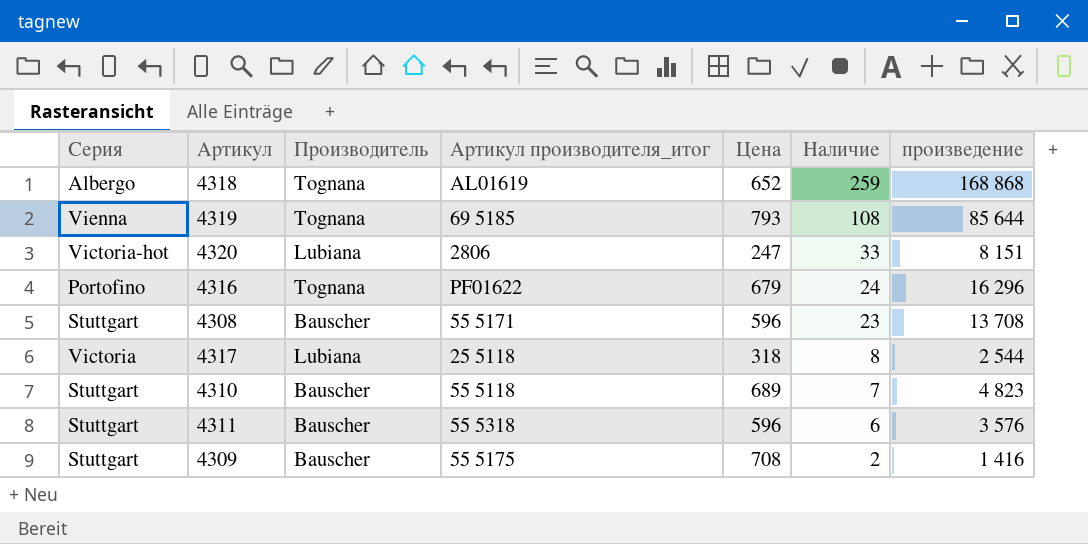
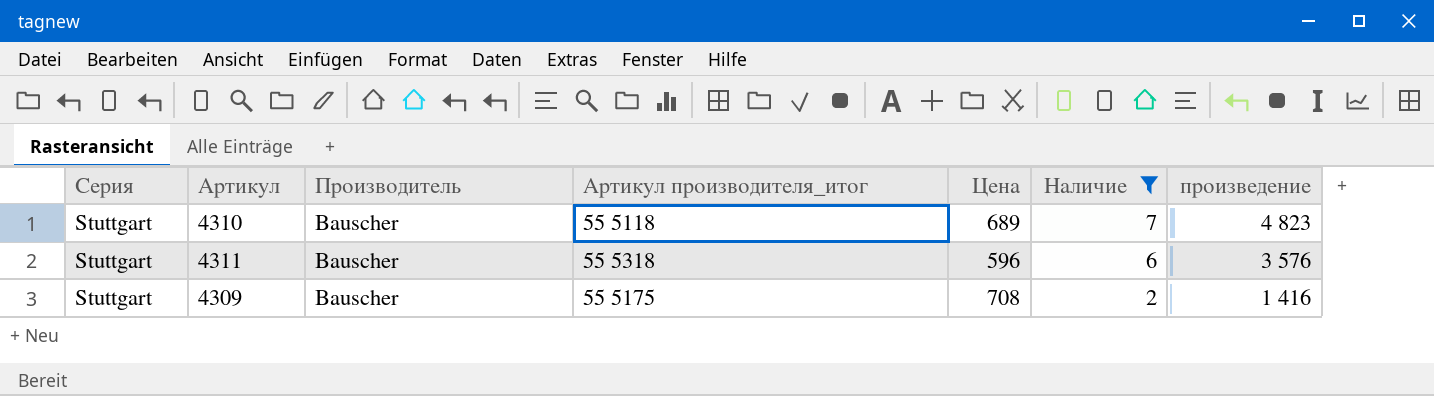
filter: none -> Наличие <= 7

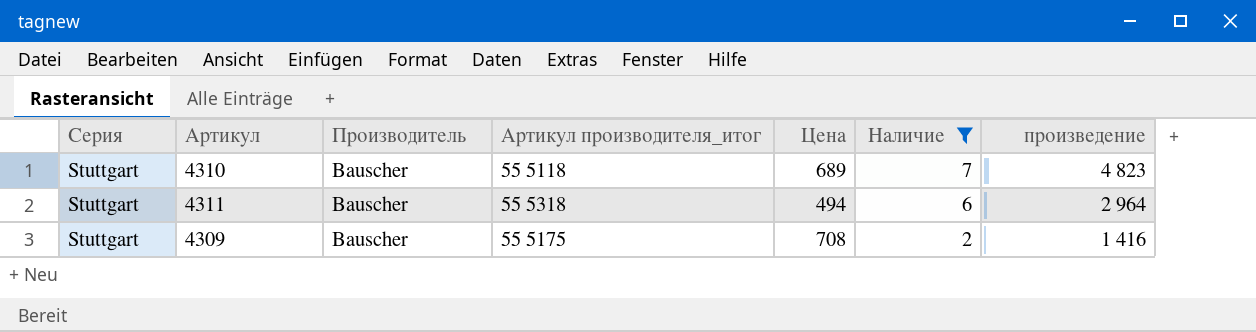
4311 | Цена: 596 -> 494
4311 | произведение: 3 576 -> 2 964

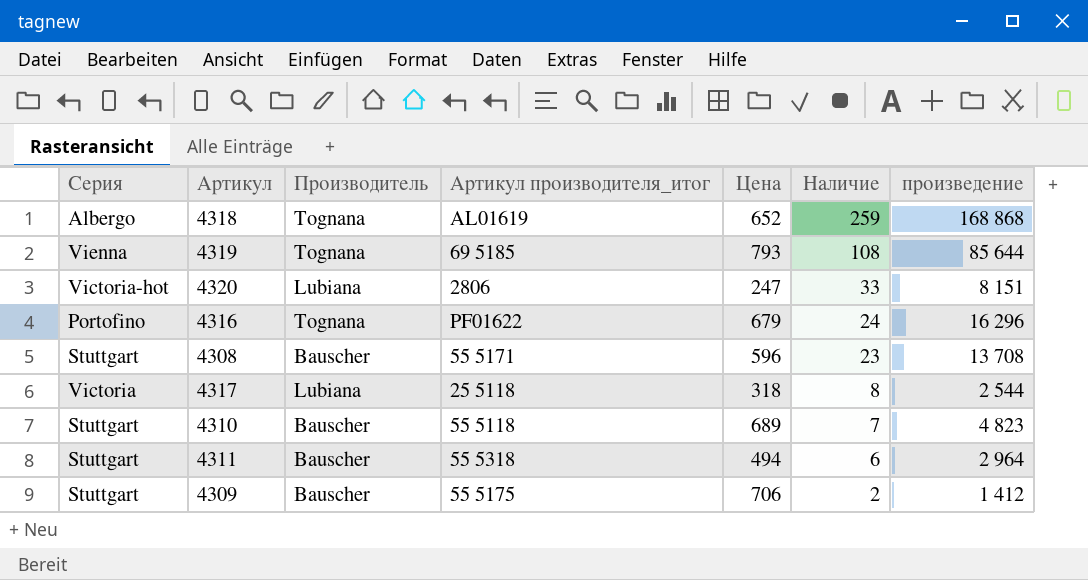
filter: Наличие <= 7 -> none
4309 | Цена: 708 -> 706
4309 | произведение: 1 416 -> 1 412

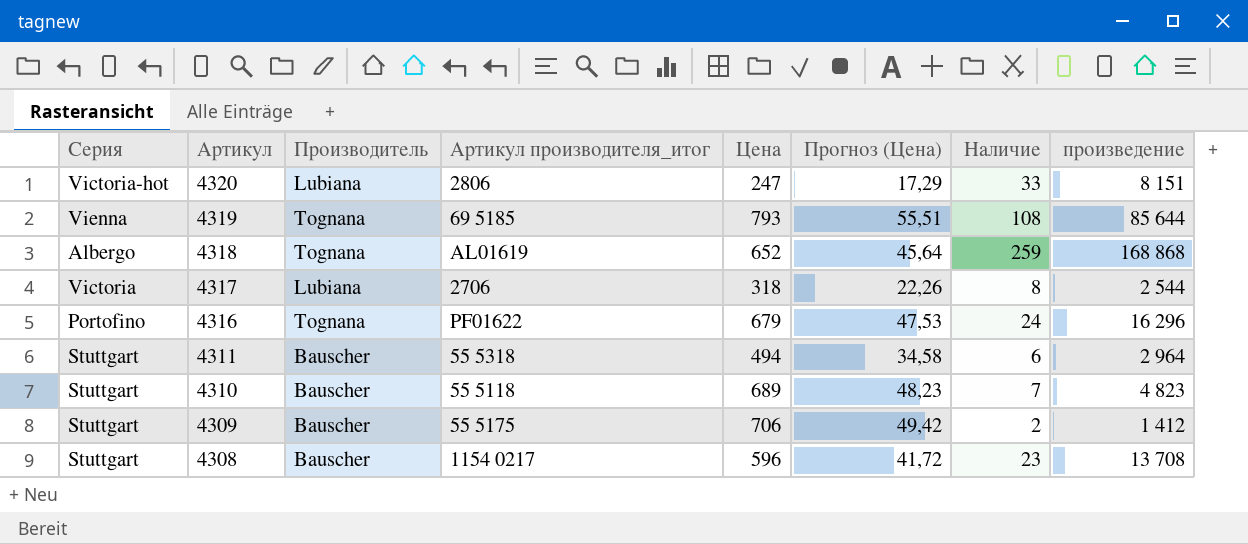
row order: Наличие descending -> Артикул descending
column Прогноз (Цена) | formula: none -> [Цена] * 0,07
4317 | Артикул производителя_итог: 25 5118 -> 2706
4308 | Артикул производителя_итог: 55 5171 -> 1154 0217

